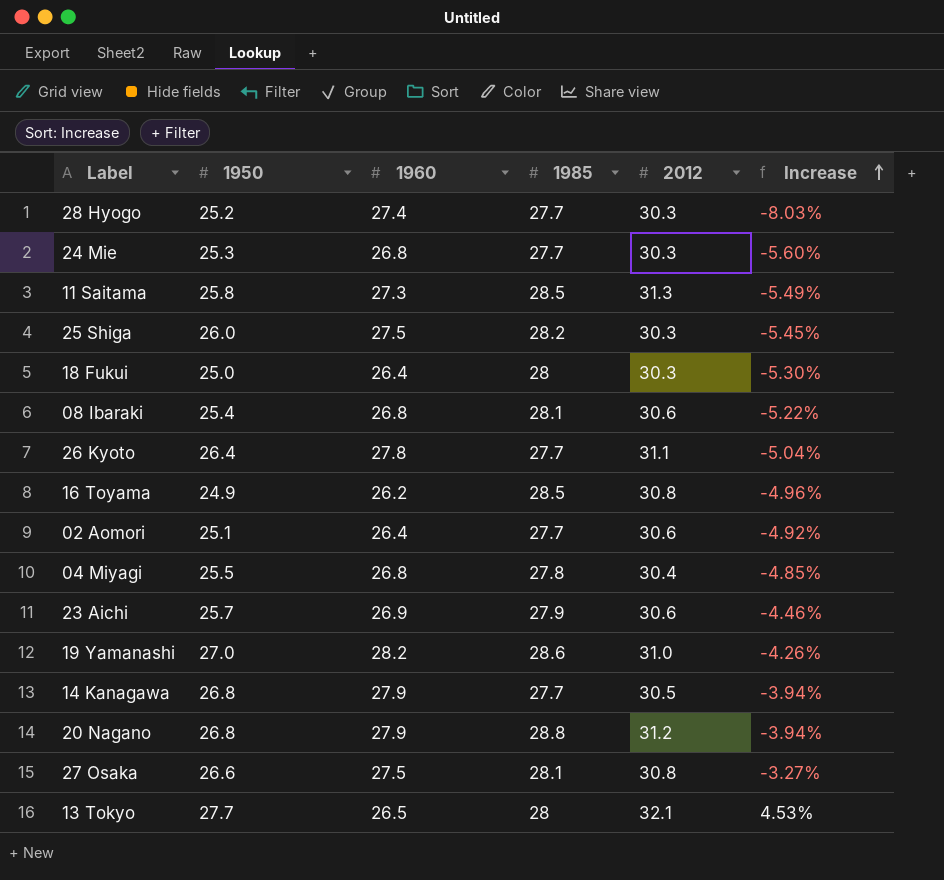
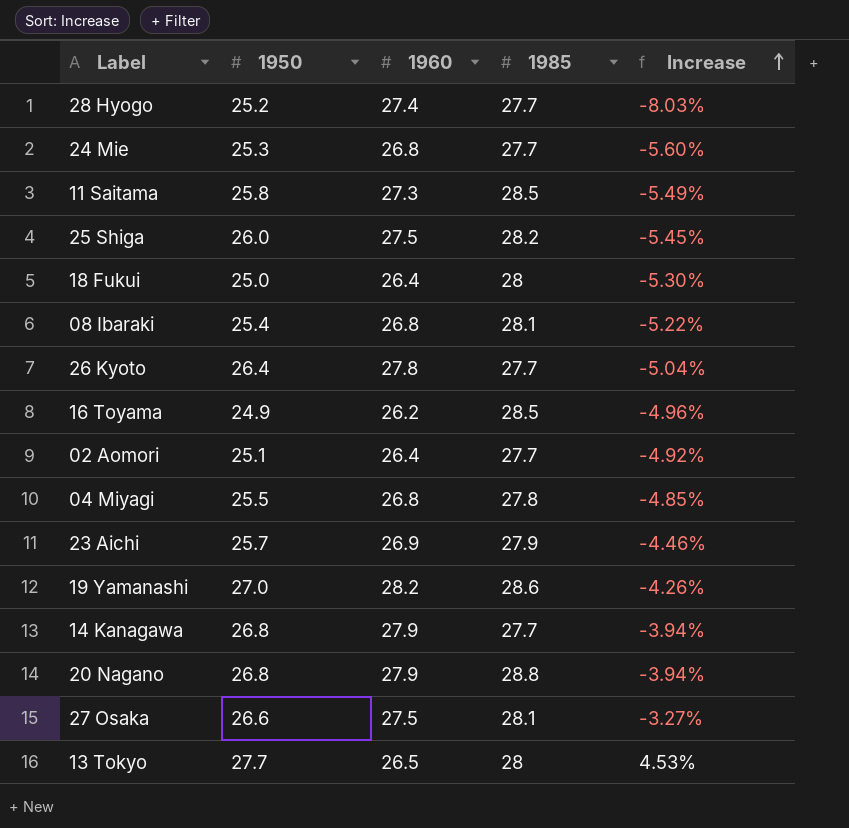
column 2012 | position: 5 -> none

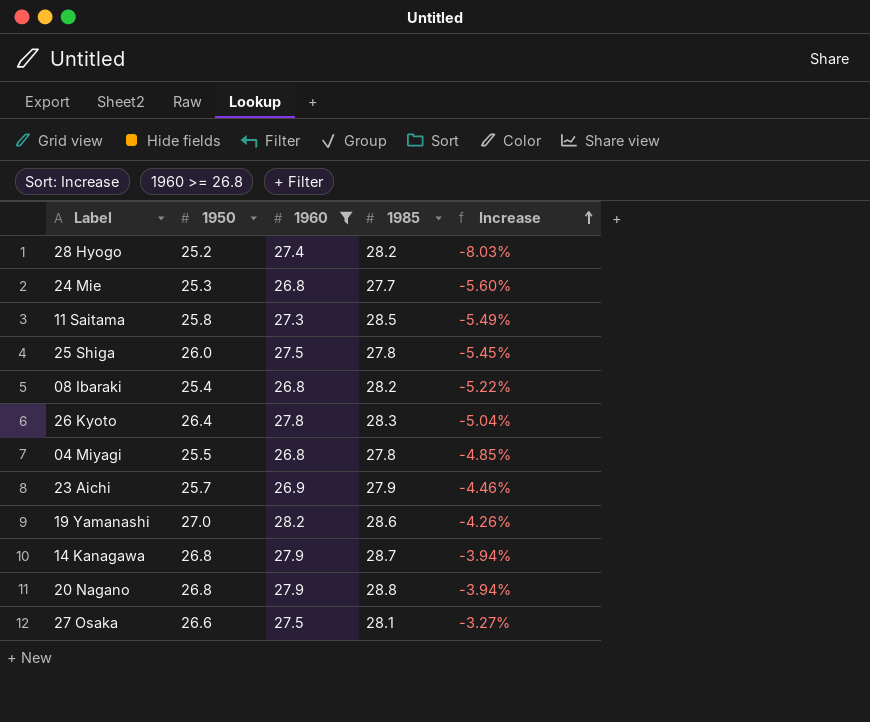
filter: none -> 1960 >= 26.8
28 Hyogo | 1985: 27.7 -> 28.2
25 Shiga | 1985: 28.2 -> 27.8
08 Ibaraki | 1985: 28.1 -> 28.2
26 Kyoto | 1985: 27.7 -> 28.3
14 Kanagawa | 1985: 27.7 -> 28.7

